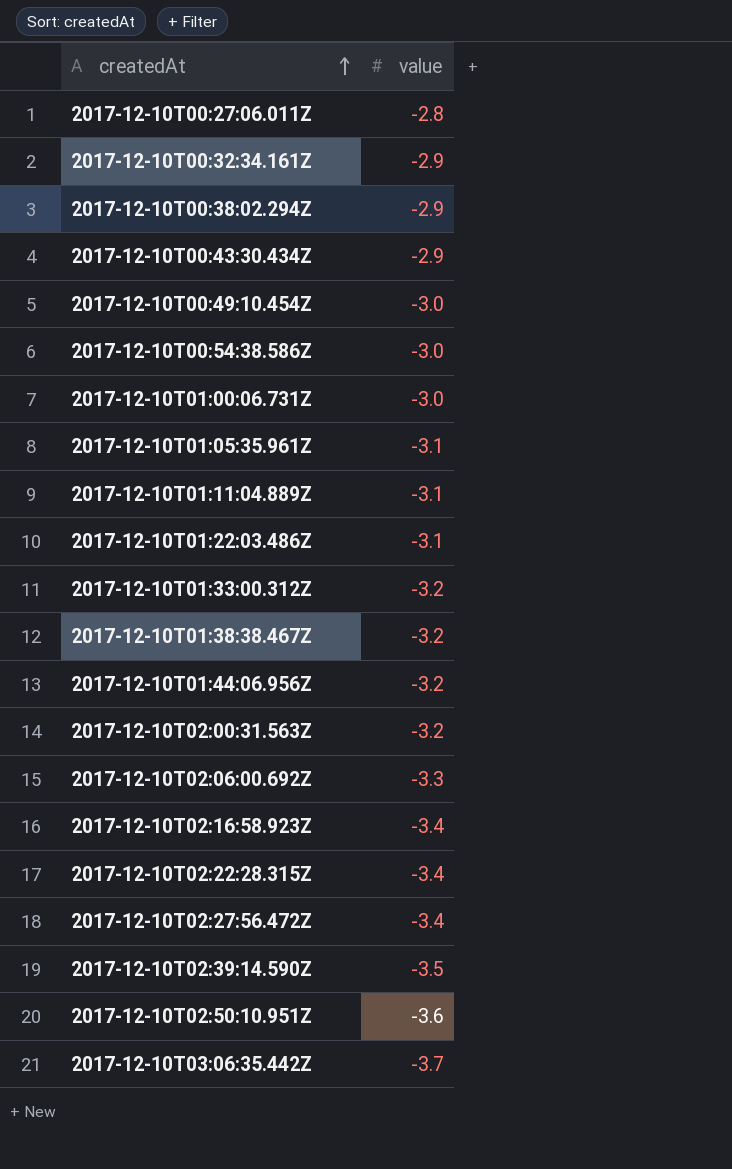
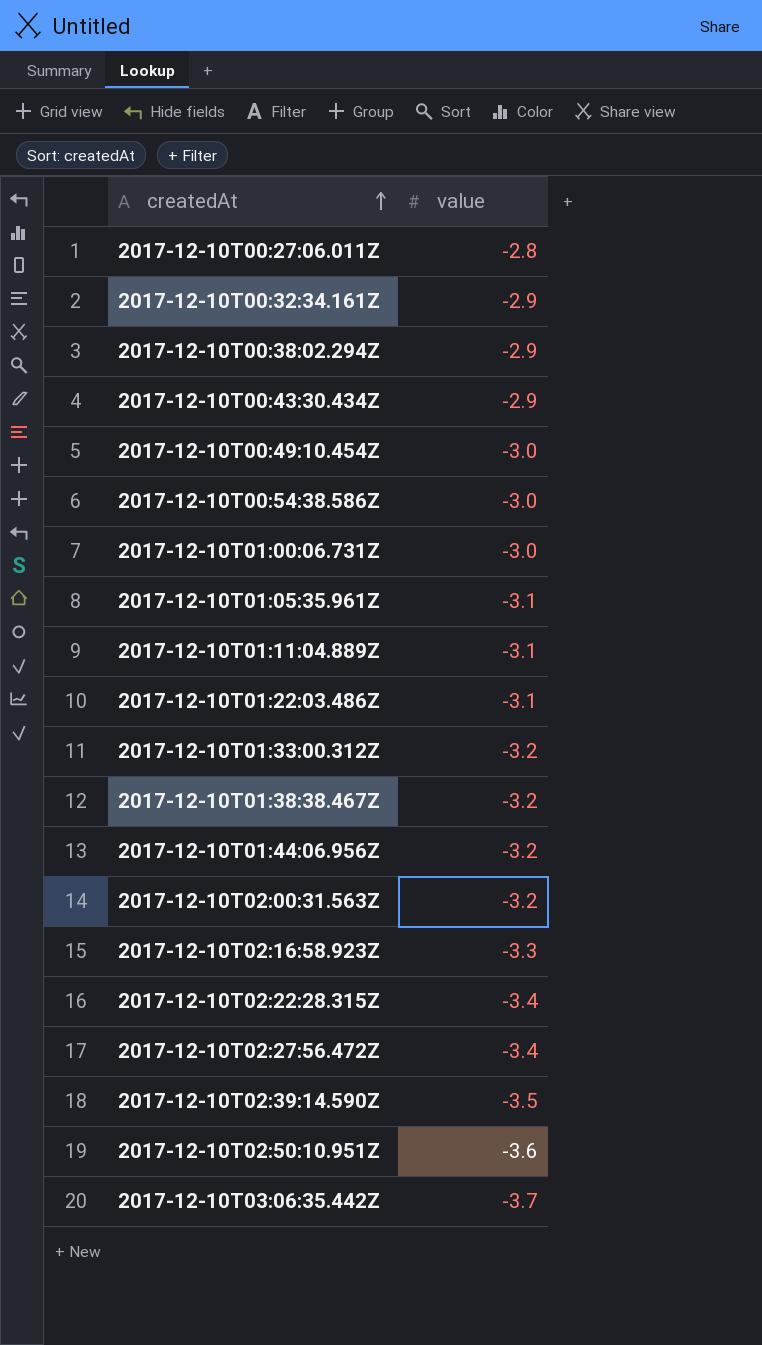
row 2017-12-10T02:06:00.692Z: -3.3 -> none
2017-12-10T02:16:58.923Z | value: -3.4 -> -3.3

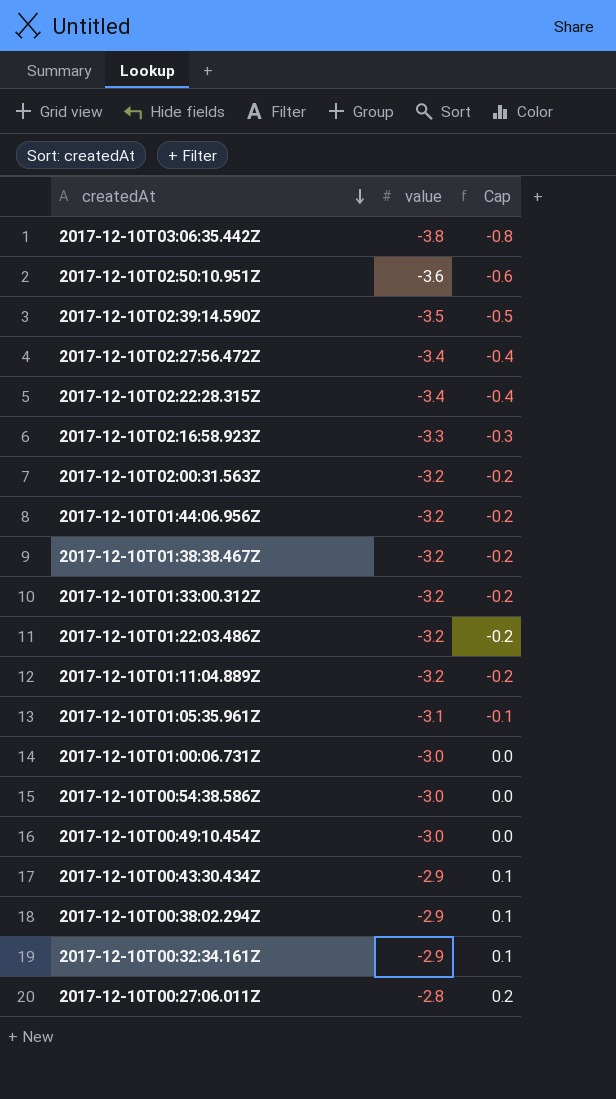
row order: createdAt ascending -> createdAt descending
column Cap | formula: none -> [value] + 3
2017-12-10T03:06:35.442Z | value: -3.7 -> -3.8
2017-12-10T01:22:03.486Z | value: -3.1 -> -3.2
2017-12-10T01:11:04.889Z | value: -3.1 -> -3.2

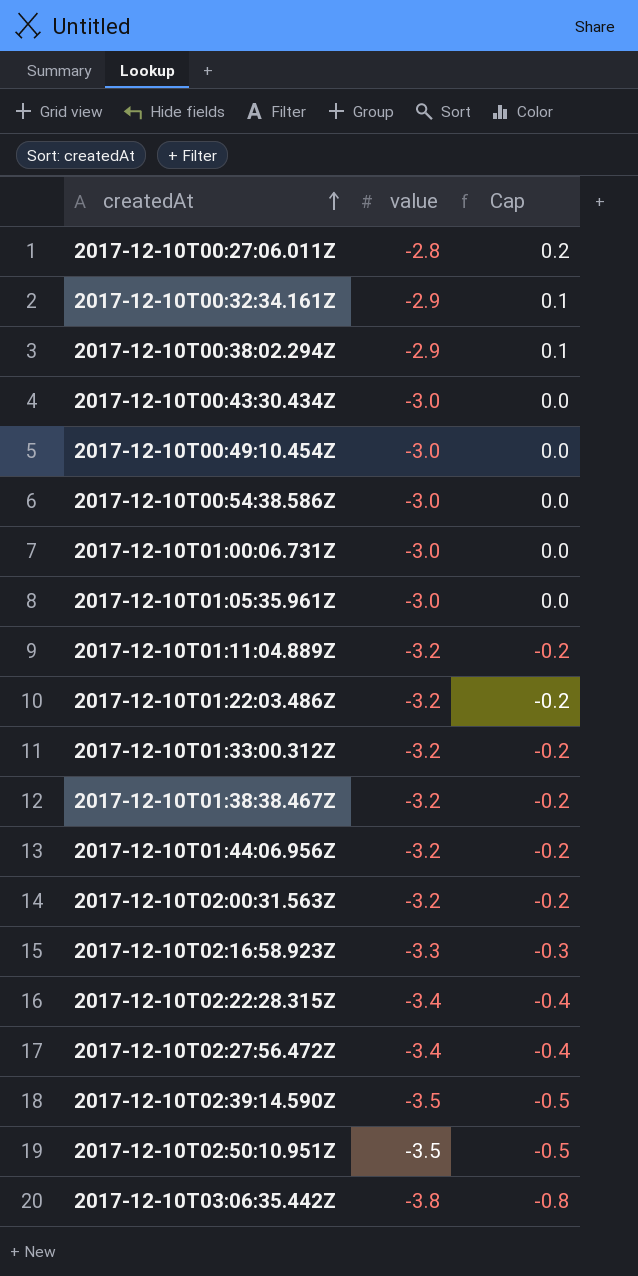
row order: createdAt descending -> createdAt ascending
2017-12-10T00:43:30.434Z | value: -2.9 -> -3.0
2017-12-10T00:43:30.434Z | Cap: 0.1 -> 0.0
2017-12-10T01:05:35.961Z | value: -3.1 -> -3.0
2017-12-10T01:05:35.961Z | Cap: -0.1 -> 0.0
2017-12-10T02:50:10.951Z | value: -3.6 -> -3.5
2017-12-10T02:50:10.951Z | Cap: -0.6 -> -0.5

